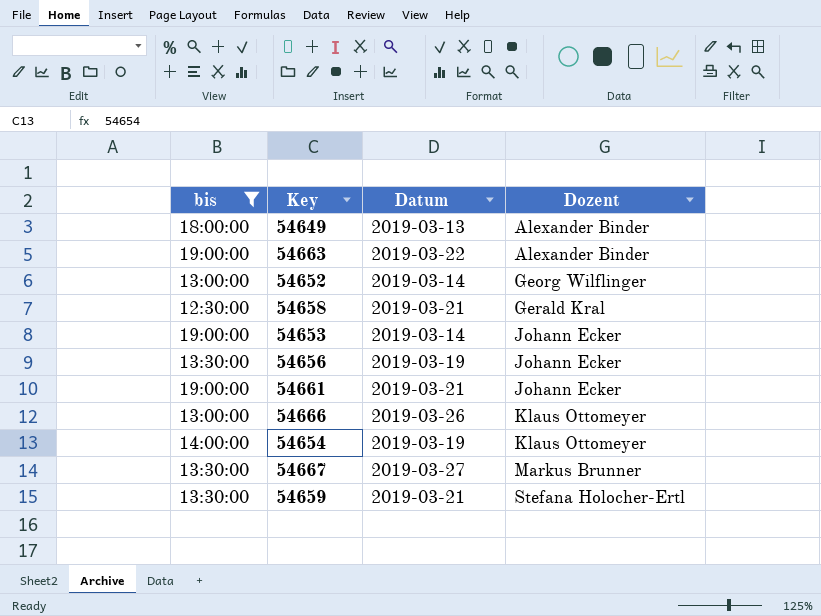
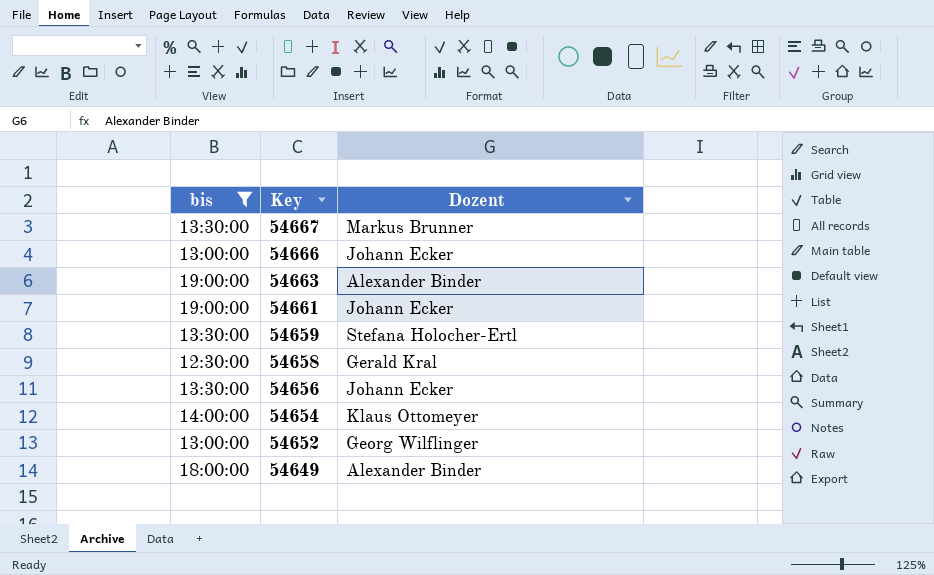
row order: Dozent ascending -> Key descending
column Datum | position: 3 -> none
row 54653: 19:00:00 | 2019-03-14 | Johann Ecker -> none
54666 | Dozent: Klaus Ottomeyer -> Johann Ecker

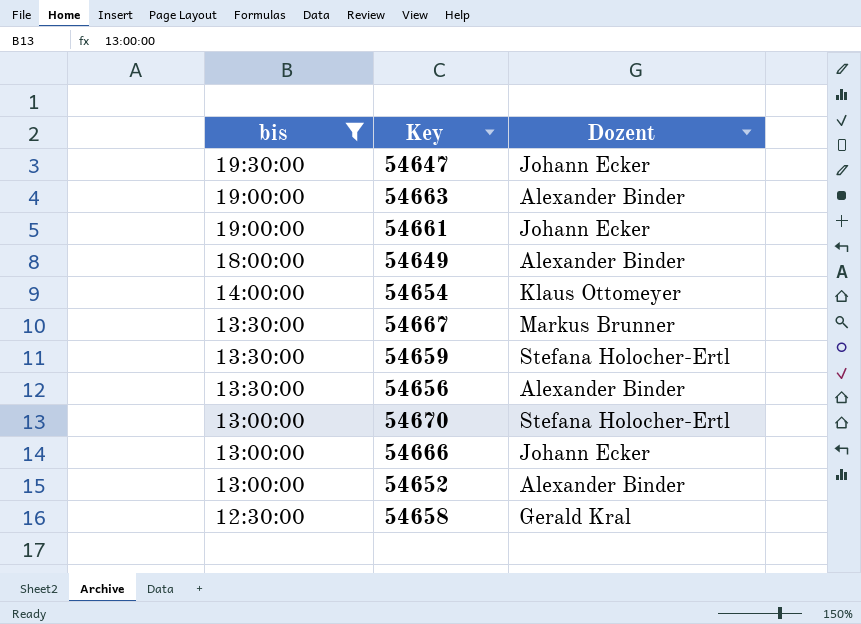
row order: Key descending -> bis descending
row 54647: none -> 19:30:00 | Johann Ecker
54656 | Dozent: Johann Ecker -> Alexander Binder
row 54670: none -> 13:00:00 | Stefana Holocher-Ertl
54652 | Dozent: Georg Wilflinger -> Alexander Binder

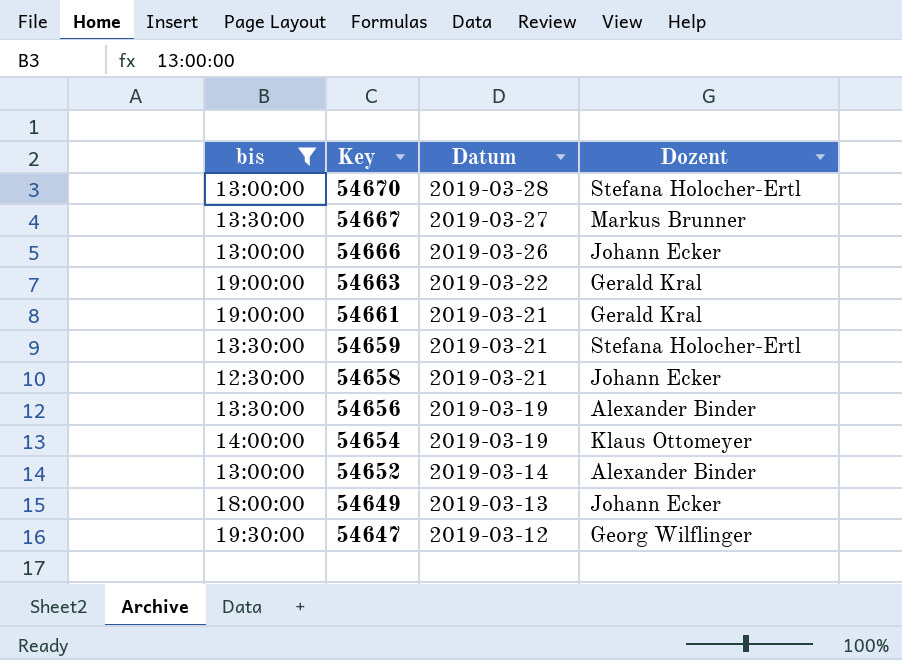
row order: bis descending -> Key descending
column Datum | position: none -> 3
54663 | Dozent: Alexander Binder -> Gerald Kral
54661 | Dozent: Johann Ecker -> Gerald Kral
54658 | Dozent: Gerald Kral -> Johann Ecker
54649 | Dozent: Alexander Binder -> Johann Ecker
54647 | Dozent: Johann Ecker -> Georg Wilflinger

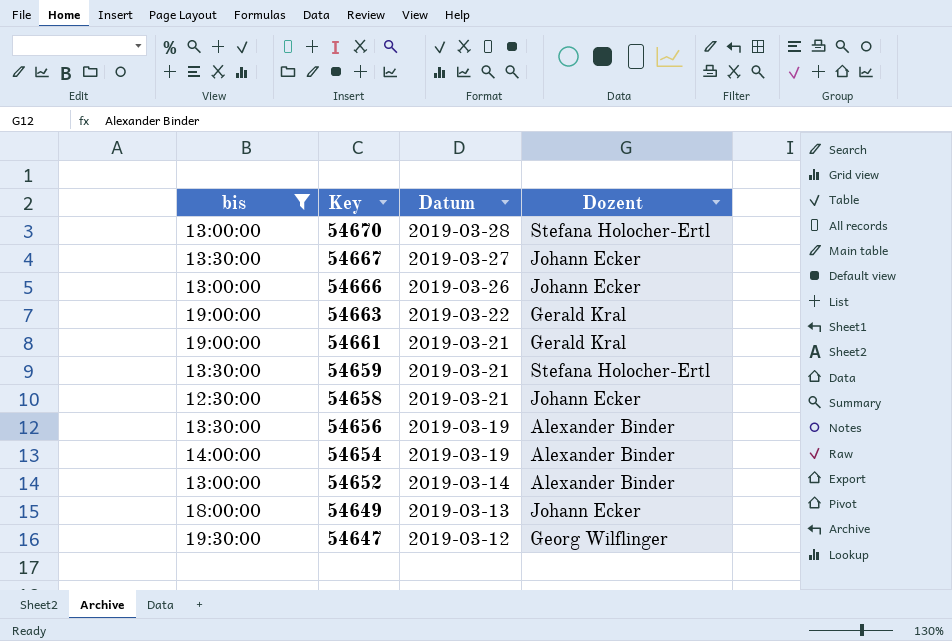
54667 | Dozent: Markus Brunner -> Johann Ecker
54654 | Dozent: Klaus Ottomeyer -> Alexander Binder

